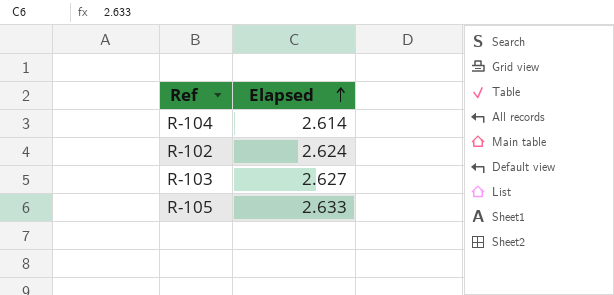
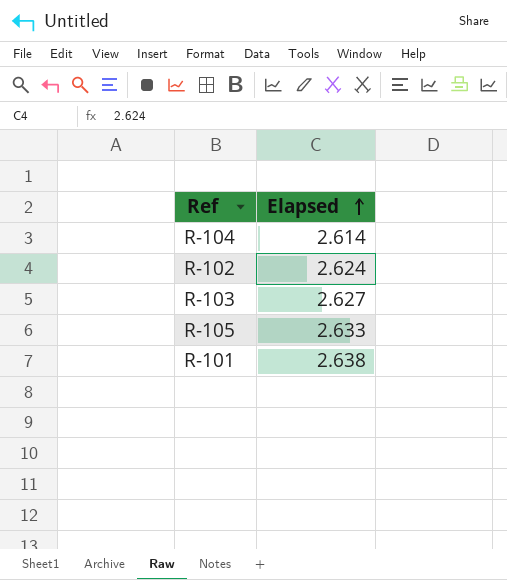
row R-101: none -> 2.638

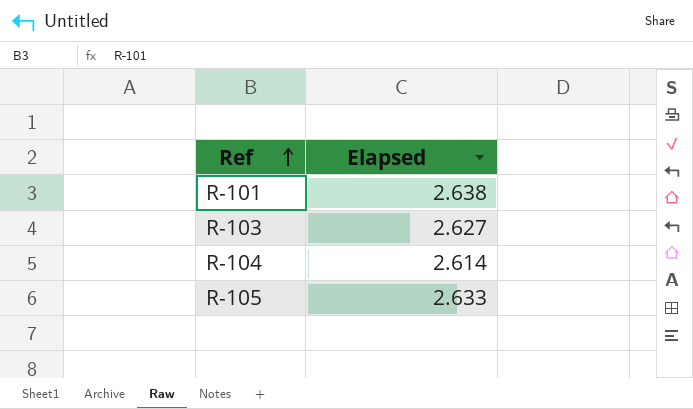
row order: Elapsed ascending -> Ref ascending
row R-102: 2.624 -> none

